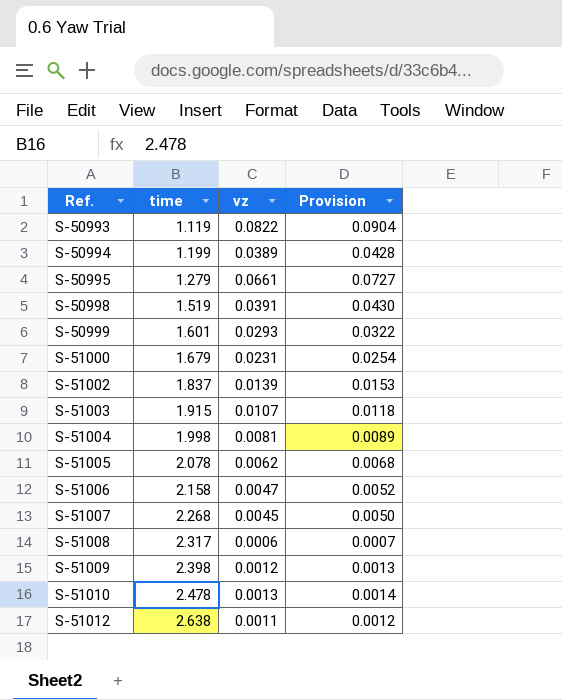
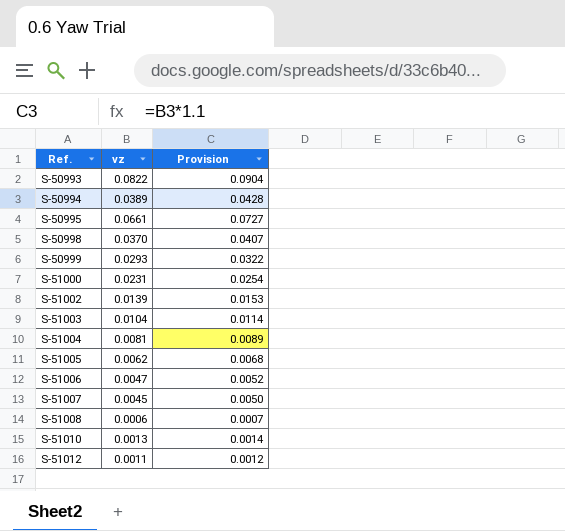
column time | position: 2 -> none
row S-51009: 2.398 | 0.0012 | 0.0013 -> none
S-50998 | vz: 0.0391 -> 0.0370
S-50998 | Provision: 0.0430 -> 0.0407
S-51003 | vz: 0.0107 -> 0.0104
S-51003 | Provision: 0.0118 -> 0.0114

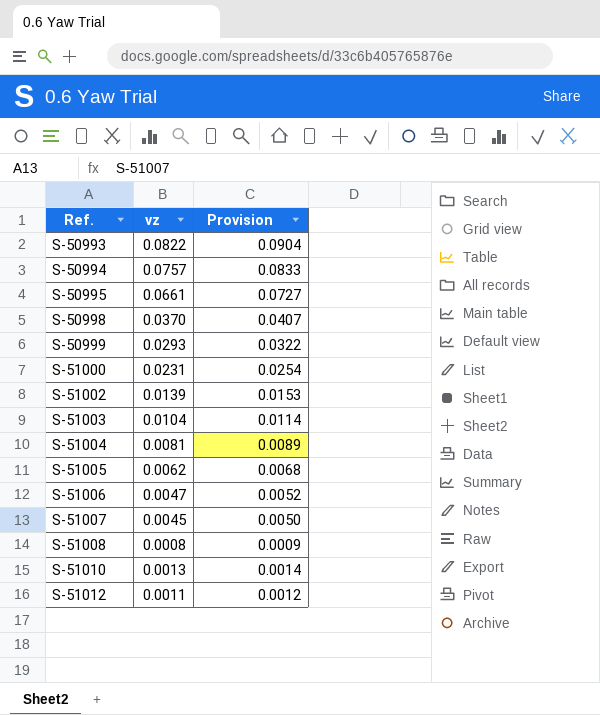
S-50994 | vz: 0.0389 -> 0.0757
S-50994 | Provision: 0.0428 -> 0.0833
S-51008 | vz: 0.0006 -> 0.0008
S-51008 | Provision: 0.0007 -> 0.0009

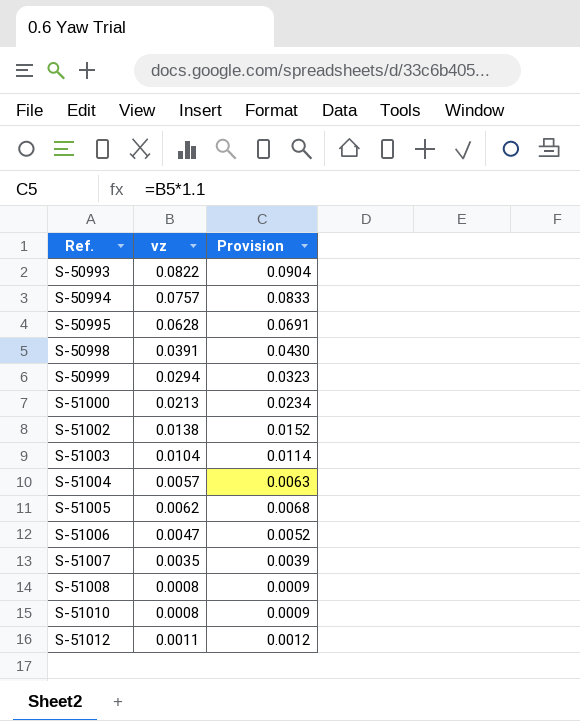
S-50995 | vz: 0.0661 -> 0.0628
S-50995 | Provision: 0.0727 -> 0.0691
S-50998 | vz: 0.0370 -> 0.0391
S-50998 | Provision: 0.0407 -> 0.0430
S-50999 | vz: 0.0293 -> 0.0294
S-50999 | Provision: 0.0322 -> 0.0323
S-51000 | vz: 0.0231 -> 0.0213
S-51000 | Provision: 0.0254 -> 0.0234
S-51002 | vz: 0.0139 -> 0.0138
S-51002 | Provision: 0.0153 -> 0.0152
S-51004 | vz: 0.0081 -> 0.0057
S-51004 | Provision: 0.0089 -> 0.0063
S-51007 | vz: 0.0045 -> 0.0035
S-51007 | Provision: 0.0050 -> 0.0039
S-51010 | vz: 0.0013 -> 0.0008
S-51010 | Provision: 0.0014 -> 0.0009

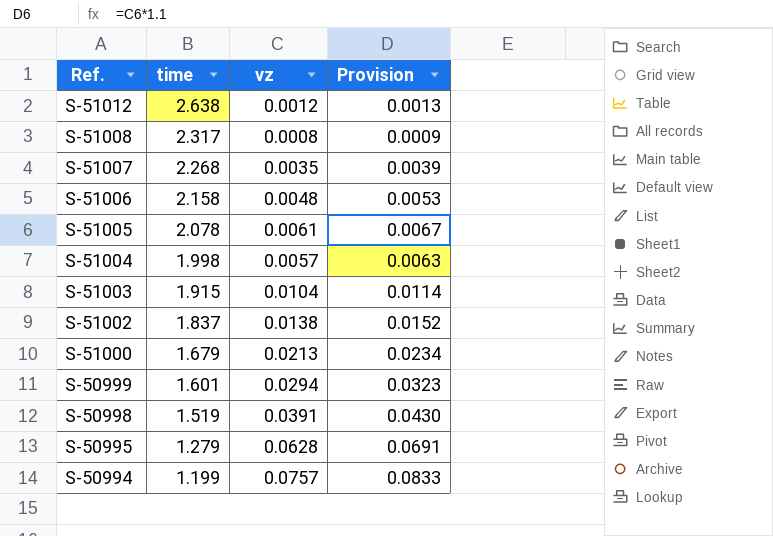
row order: Ref. ascending -> Ref. descending
column time | position: none -> 2
row S-50993: 0.0822 | 0.0904 -> none
row S-51010: 0.0008 | 0.0009 -> none
S-51012 | vz: 0.0011 -> 0.0012
S-51012 | Provision: 0.0012 -> 0.0013
S-51006 | vz: 0.0047 -> 0.0048
S-51006 | Provision: 0.0052 -> 0.0053
S-51005 | vz: 0.0062 -> 0.0061
S-51005 | Provision: 0.0068 -> 0.0067

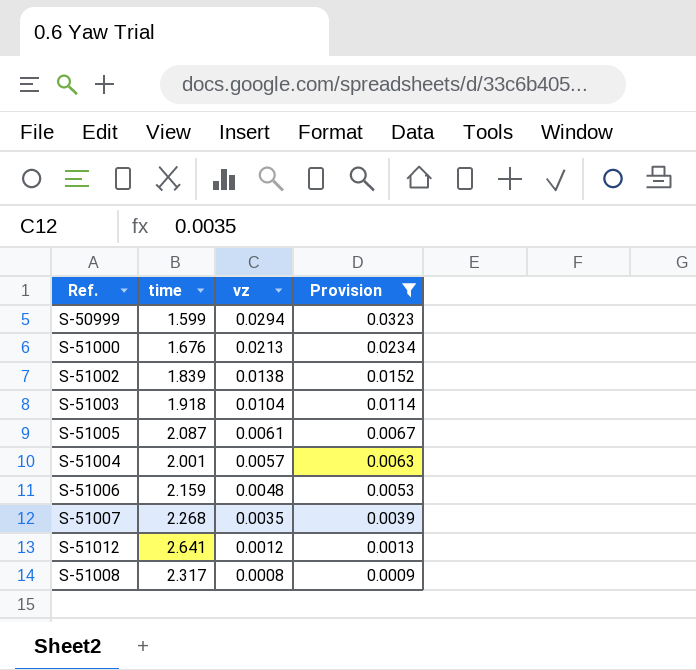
filter: none -> Provision <= 0.0323
row order: Ref. descending -> vz descending
S-50999 | time: 1.601 -> 1.599
S-51000 | time: 1.679 -> 1.676
S-51002 | time: 1.837 -> 1.839
S-51003 | time: 1.915 -> 1.918
S-51005 | time: 2.078 -> 2.087
S-51004 | time: 1.998 -> 2.001
S-51006 | time: 2.158 -> 2.159
S-51012 | time: 2.638 -> 2.641

